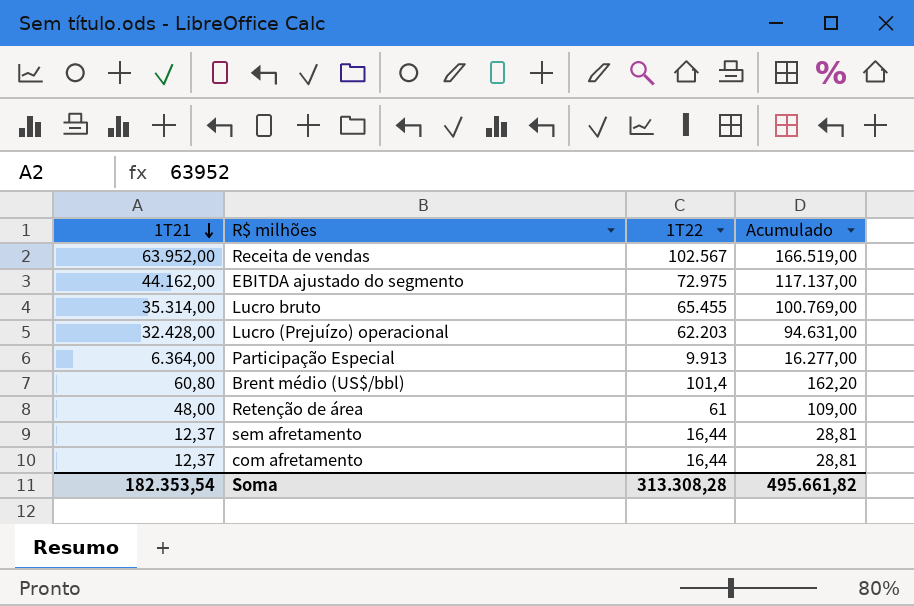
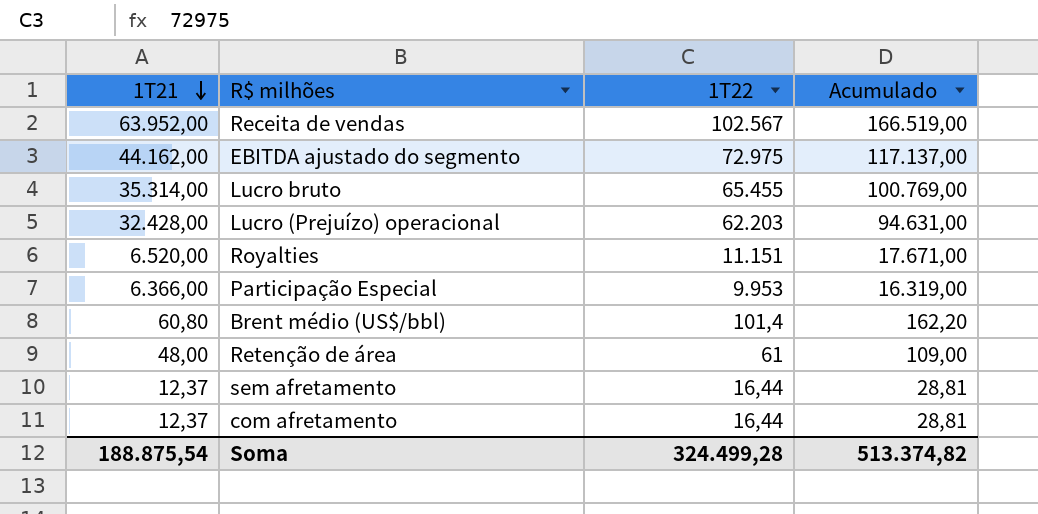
row Royalties: none -> 6.520,00 | 11.151 | 17.671,00
Participação Especial | 1T21: 6.364,00 -> 6.366,00
Participação Especial | 1T22: 9.913 -> 9.953
Participação Especial | Acumulado: 16.277,00 -> 16.319,00
Soma | 1T21: 182.353,54 -> 188.875,54
Soma | 1T22: 313.308,28 -> 324.499,28
Soma | Acumulado: 495.661,82 -> 513.374,82

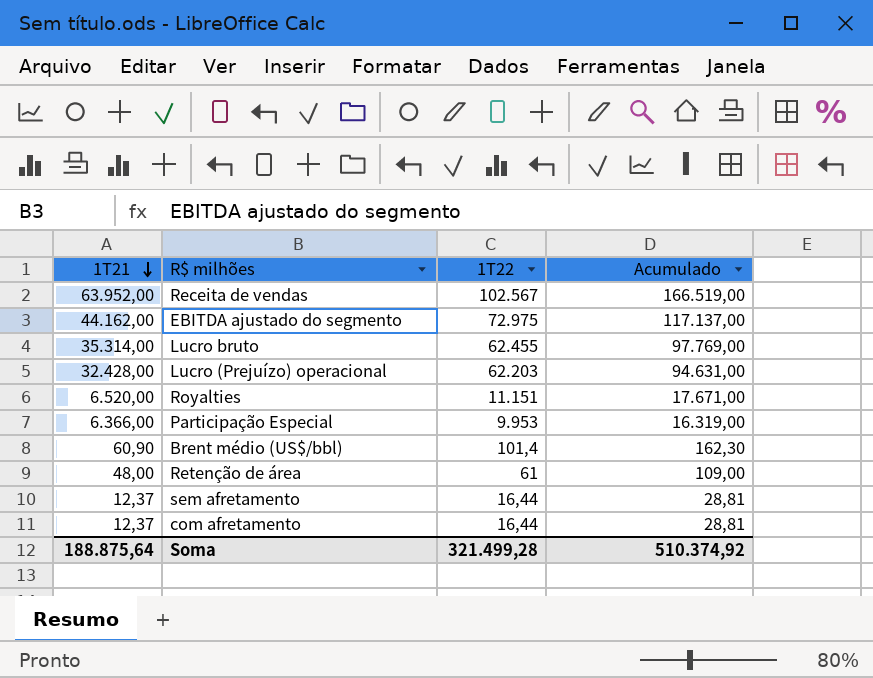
Lucro bruto | 1T22: 65.455 -> 62.455
Lucro bruto | Acumulado: 100.769,00 -> 97.769,00
Brent médio (US$/bbl) | 1T21: 60,80 -> 60,90
Brent médio (US$/bbl) | Acumulado: 162,20 -> 162,30
Soma | 1T21: 188.875,54 -> 188.875,64
Soma | 1T22: 324.499,28 -> 321.499,28
Soma | Acumulado: 513.374,82 -> 510.374,92

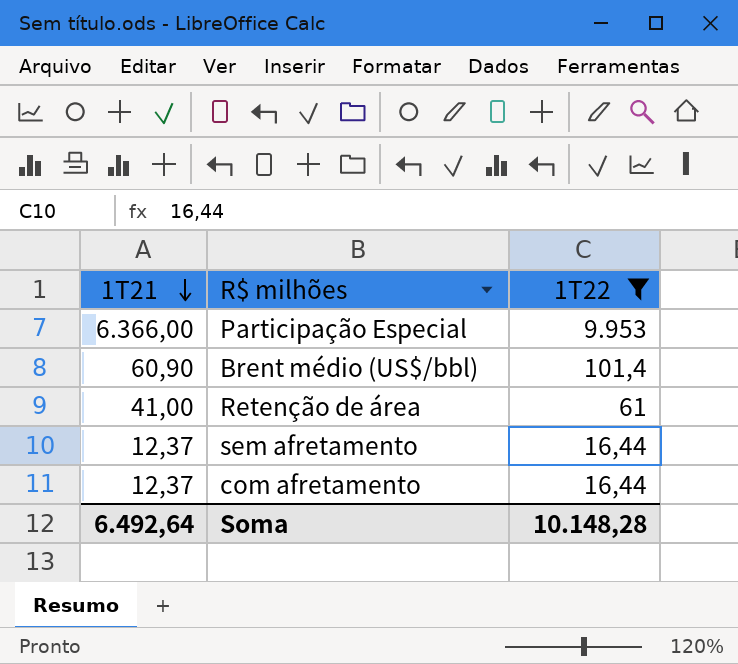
filter: none -> 1T22 <= 9.953
column Acumulado | formula: [1T21] + [1T22] -> none
Retenção de área | 1T21: 48,00 -> 41,00
Soma | 1T21: 188.875,64 -> 6.492,64
Soma | 1T22: 321.499,28 -> 10.148,28

